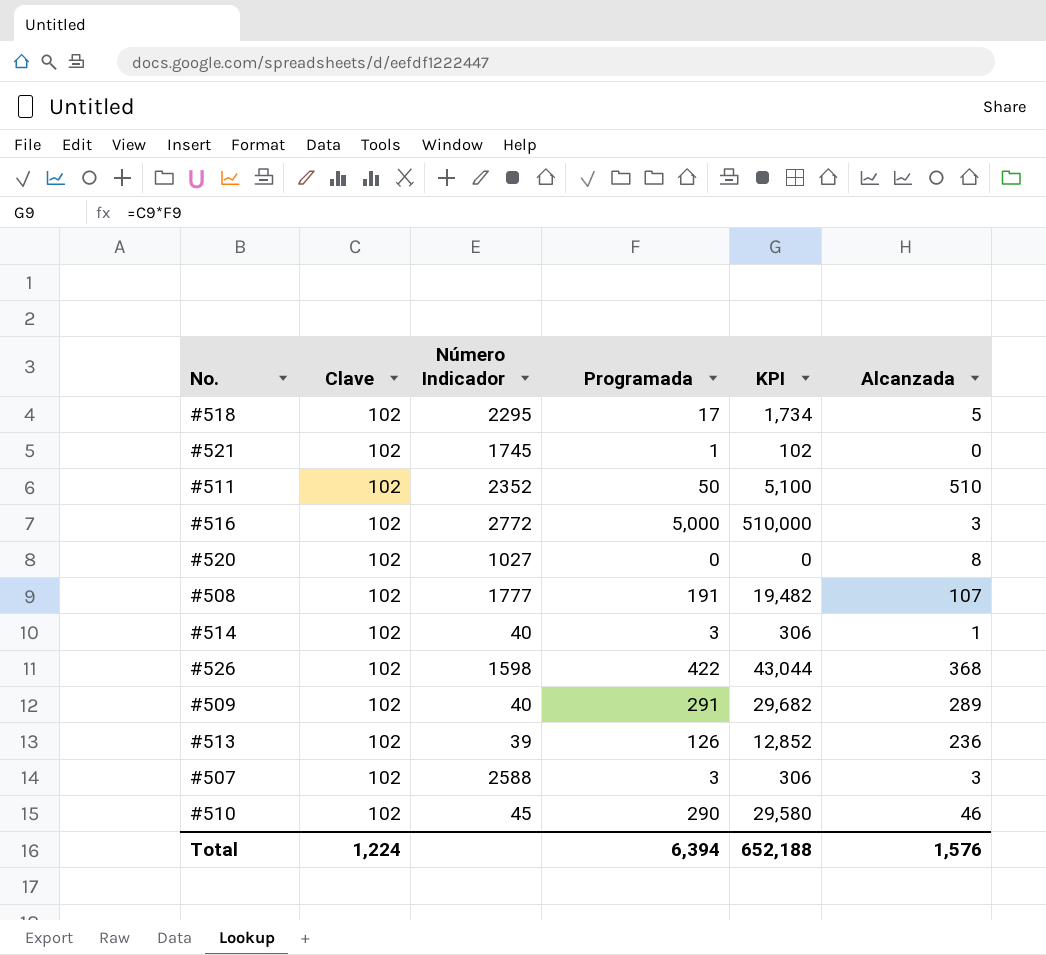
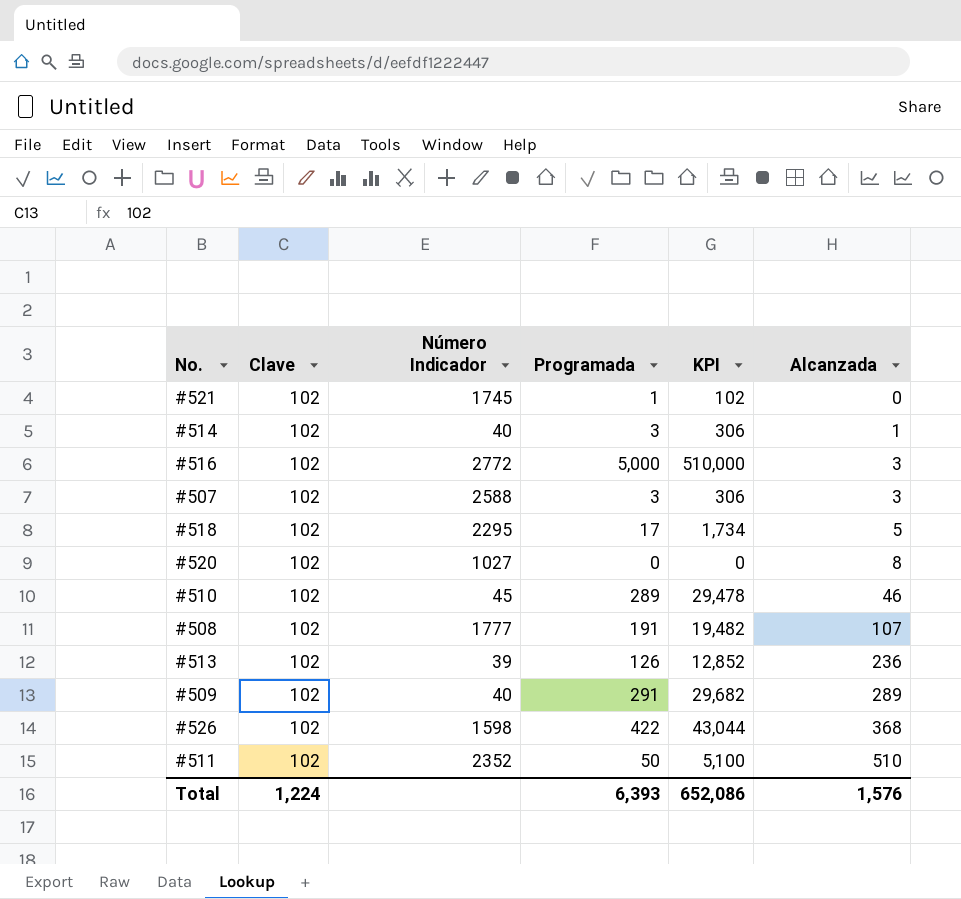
row order: none -> Alcanzada ascending
#510 | Programada: 290 -> 289
#510 | KPI: 29,580 -> 29,478
Total | Programada: 6,394 -> 6,393
Total | KPI: 652,188 -> 652,086

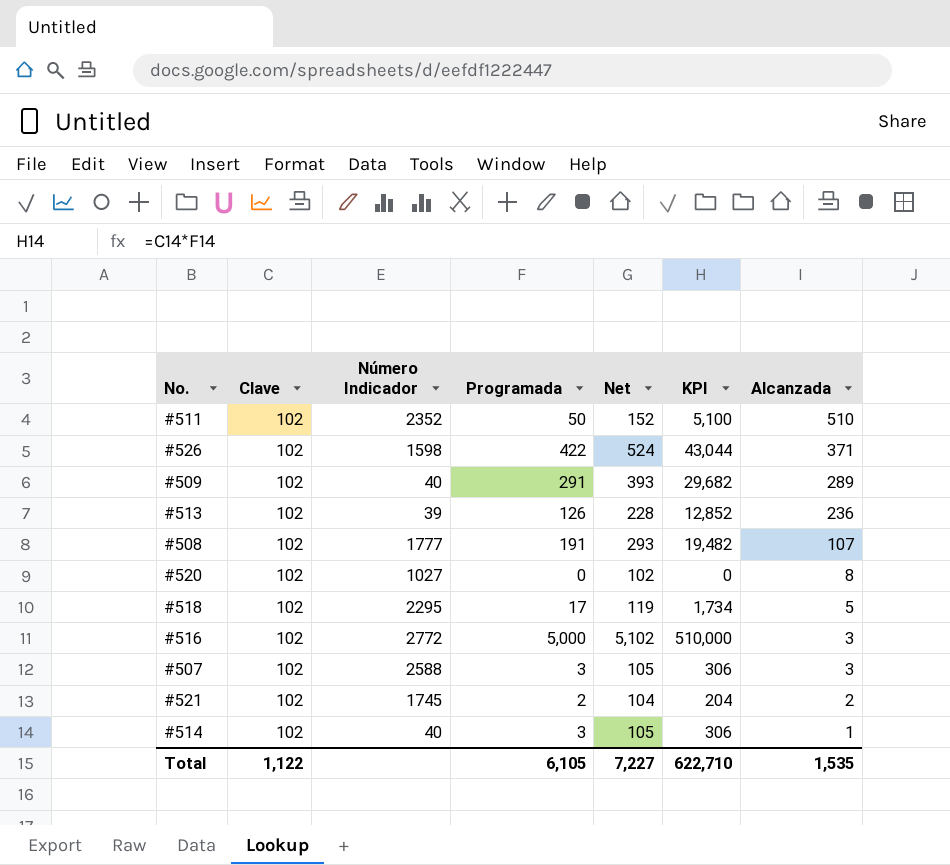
row order: Alcanzada ascending -> Alcanzada descending
column Net | formula: none -> [Clave] + [Programada]
row #510: 102 | 45 | 289 | 29,478 | 46 -> none
#526 | Alcanzada: 368 -> 371
#521 | Programada: 1 -> 2
#521 | KPI: 102 -> 204
#521 | Alcanzada: 0 -> 2
Total | Clave: 1,224 -> 1,122
Total | Programada: 6,393 -> 6,105
Total | KPI: 652,086 -> 622,710
Total | Alcanzada: 1,576 -> 1,535

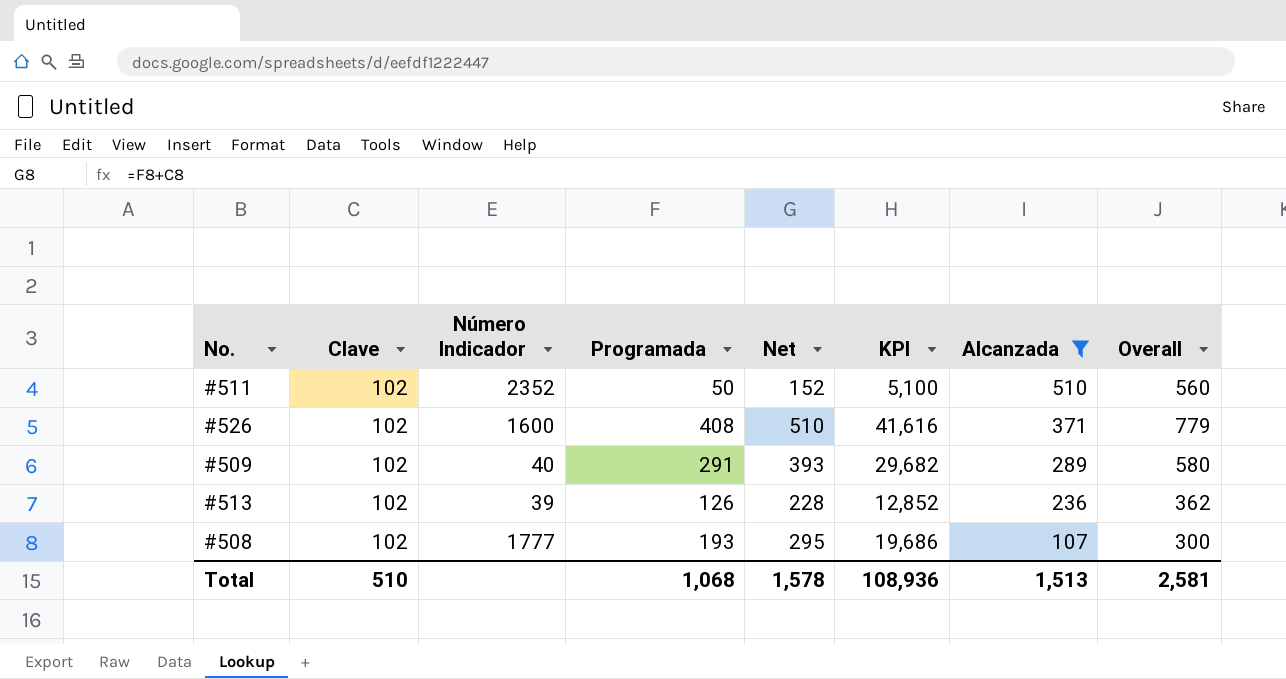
filter: none -> Alcanzada >= 107
column Overall | formula: none -> [Programada] + [Alcanzada]
#526 | Número Indicador: 1598 -> 1600
#526 | Programada: 422 -> 408
#526 | Net: 524 -> 510
#526 | KPI: 43,044 -> 41,616
#508 | Programada: 191 -> 193
#508 | Net: 293 -> 295
#508 | KPI: 19,482 -> 19,686
Total | Clave: 1,122 -> 510
Total | Programada: 6,105 -> 1,068
Total | Net: 7,227 -> 1,578
Total | KPI: 622,710 -> 108,936
Total | Alcanzada: 1,535 -> 1,513

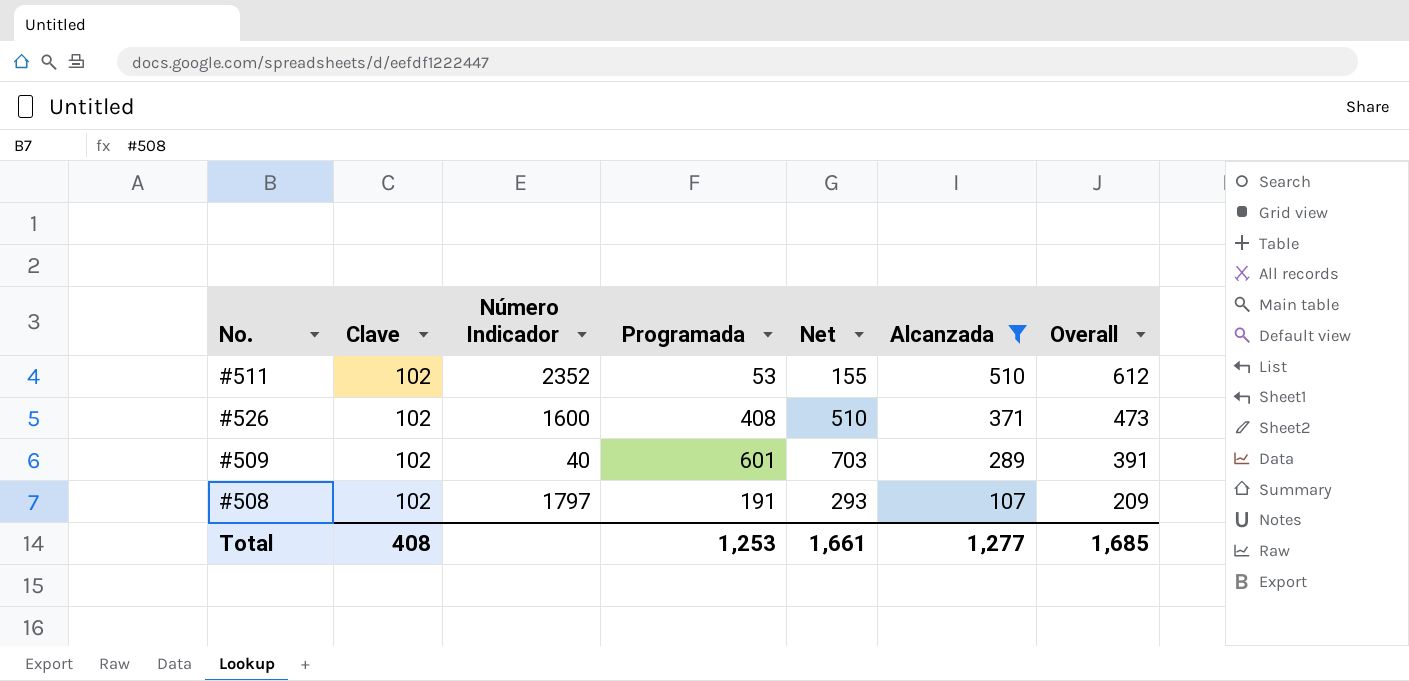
column KPI | formula: [Clave] * [Programada] -> none
column Overall | formula: [Programada] + [Alcanzada] -> [Clave] + [Alcanzada]
row #513: 102 | 39 | 126 | 228 | 12,852 | 236 | 362 -> none
#511 | Programada: 50 -> 53
#511 | Net: 152 -> 155
#509 | Programada: 291 -> 601
#509 | Net: 393 -> 703
#508 | Número Indicador: 1777 -> 1797
#508 | Programada: 193 -> 191
#508 | Net: 295 -> 293
Total | Clave: 510 -> 408
Total | Programada: 1,068 -> 1,253
Total | Net: 1,578 -> 1,661
Total | Alcanzada: 1,513 -> 1,277
Total | Overall: 2,581 -> 1,685

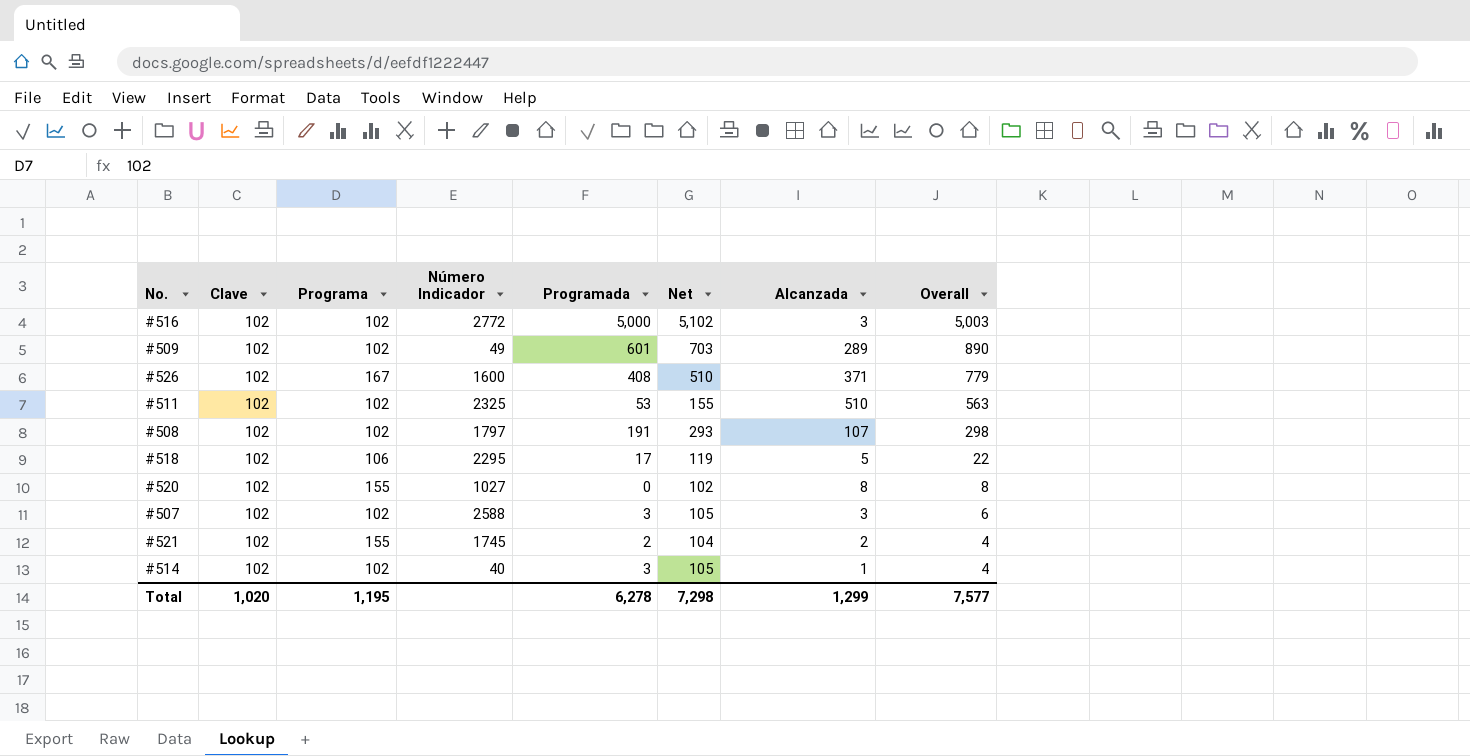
filter: Alcanzada >= 107 -> none
row order: Alcanzada descending -> Overall descending
column Programa | position: none -> 3
column Overall | formula: [Clave] + [Alcanzada] -> [Programada] + [Alcanzada]
#509 | Número Indicador: 40 -> 49
#511 | Número Indicador: 2352 -> 2325
Total | Clave: 408 -> 1,020
Total | Programada: 1,253 -> 6,278
Total | Net: 1,661 -> 7,298
Total | Alcanzada: 1,277 -> 1,299
Total | Overall: 1,685 -> 7,577

